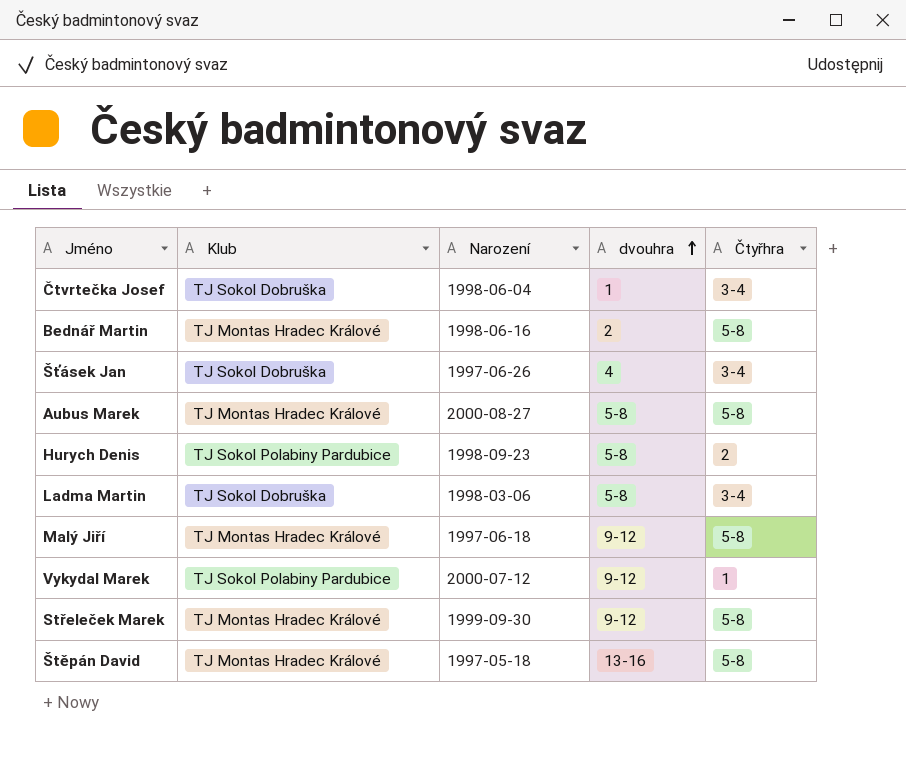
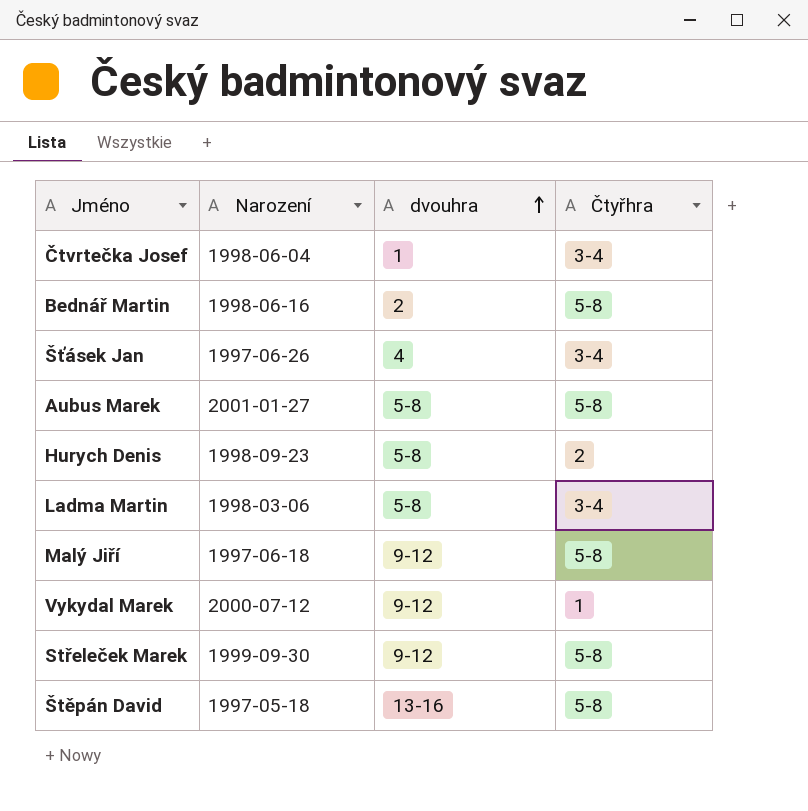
column Klub | position: 2 -> none
Aubus Marek | Narození: 2000-08-27 -> 2001-01-27

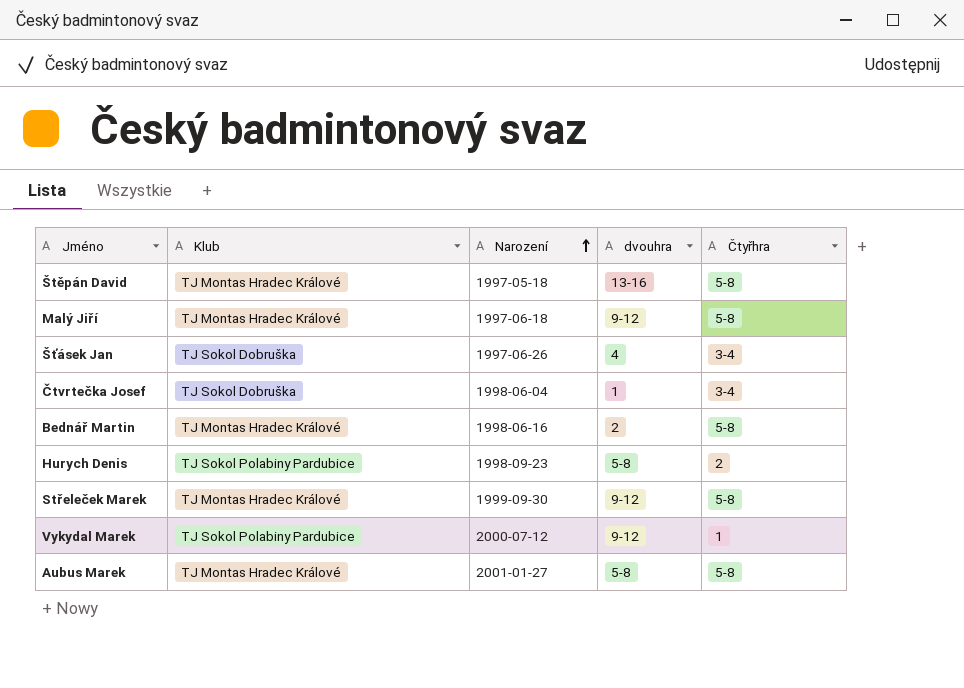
row order: dvouhra ascending -> Narození ascending
column Klub | position: none -> 2
row Ladma Martin: 1998-03-06 | 5-8 | 3-4 -> none

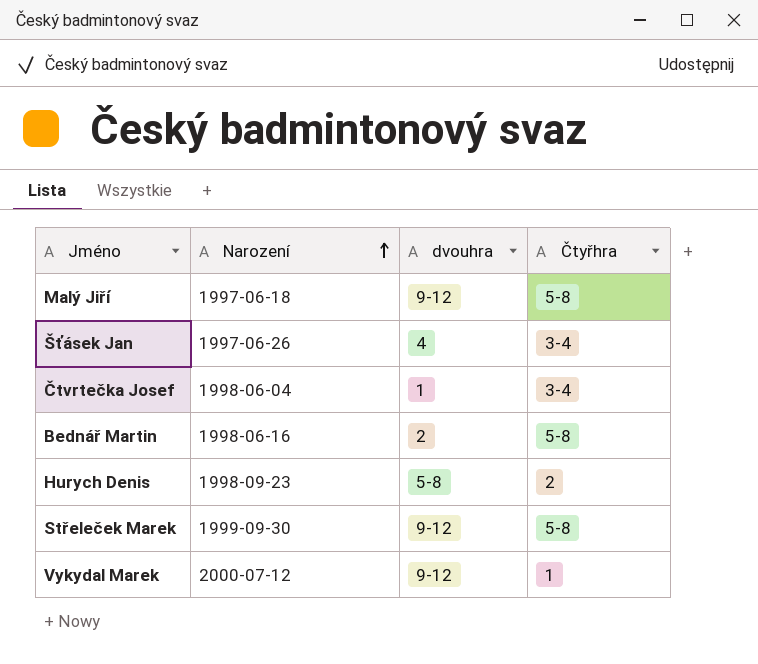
column Klub | position: 2 -> none
row Štěpán David: TJ Montas Hradec Králové | 1997-05-18 | 13-16 | 5-8 -> none
row Aubus Marek: TJ Montas Hradec Králové | 2001-01-27 | 5-8 | 5-8 -> none

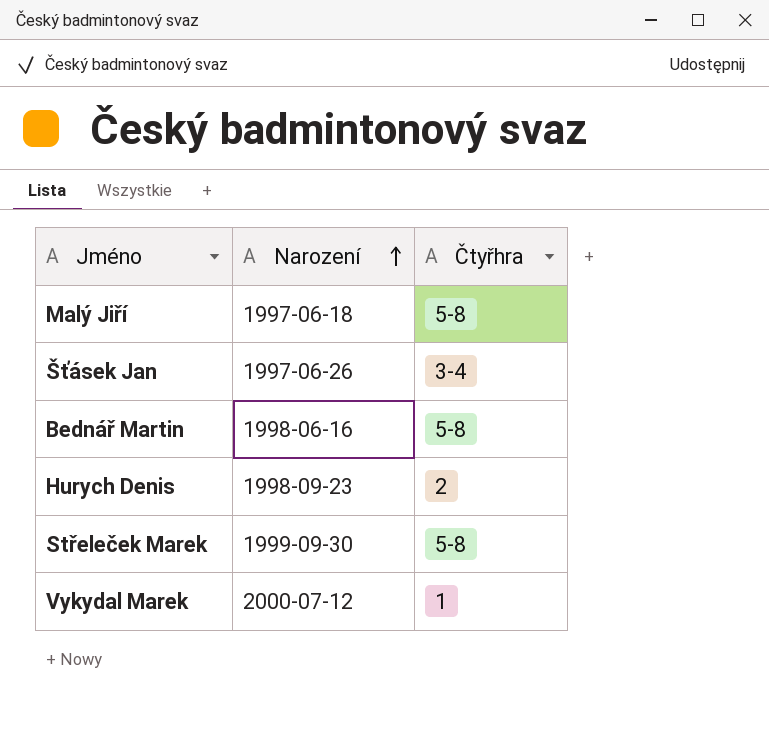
column dvouhra | position: 3 -> none
row Čtvrtečka Josef: 1998-06-04 | 1 | 3-4 -> none

